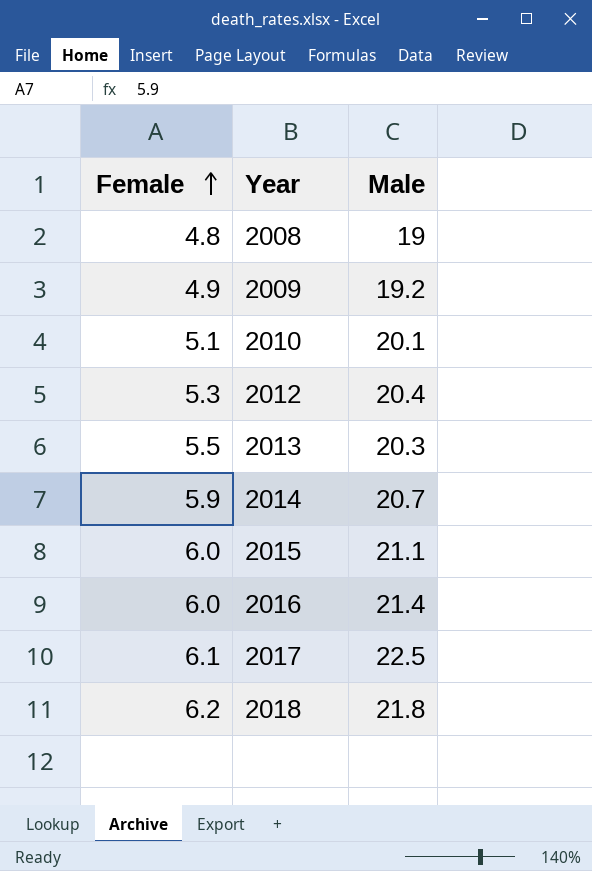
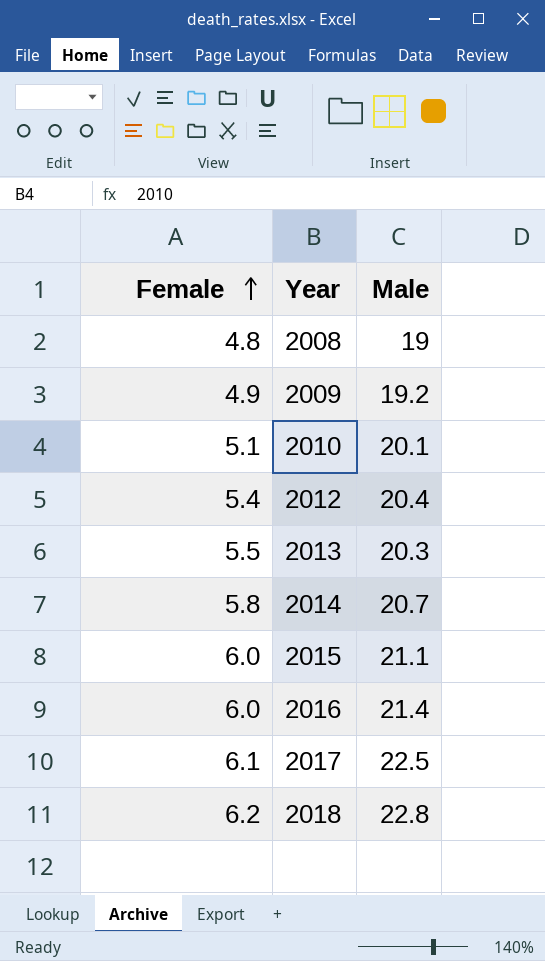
2012 | Female: 5.3 -> 5.4
2014 | Female: 5.9 -> 5.8
2018 | Male: 21.8 -> 22.8

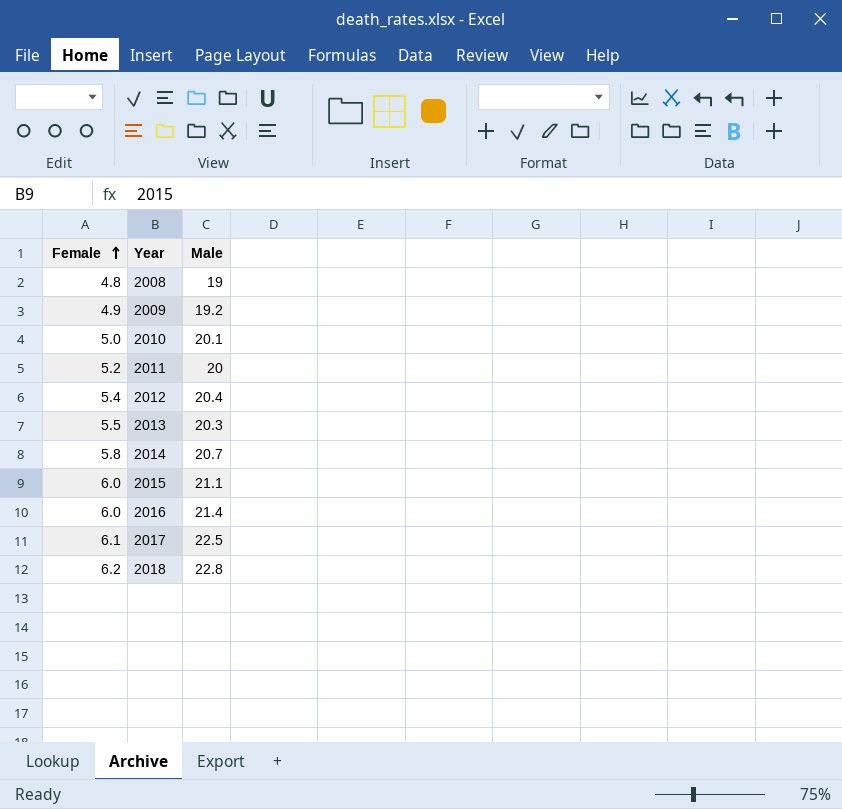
2010 | Female: 5.1 -> 5.0
row 2011: none -> 5.2 | 20

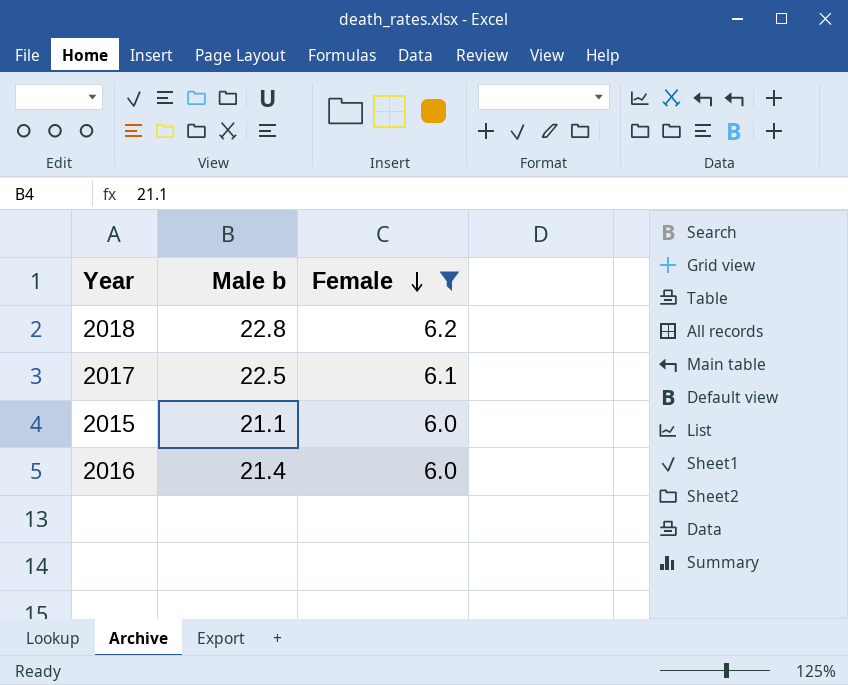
filter: none -> Female >= 6.0
row order: Female ascending -> Female descending
column name: Male -> Male b
column Female | position: 1 -> 3

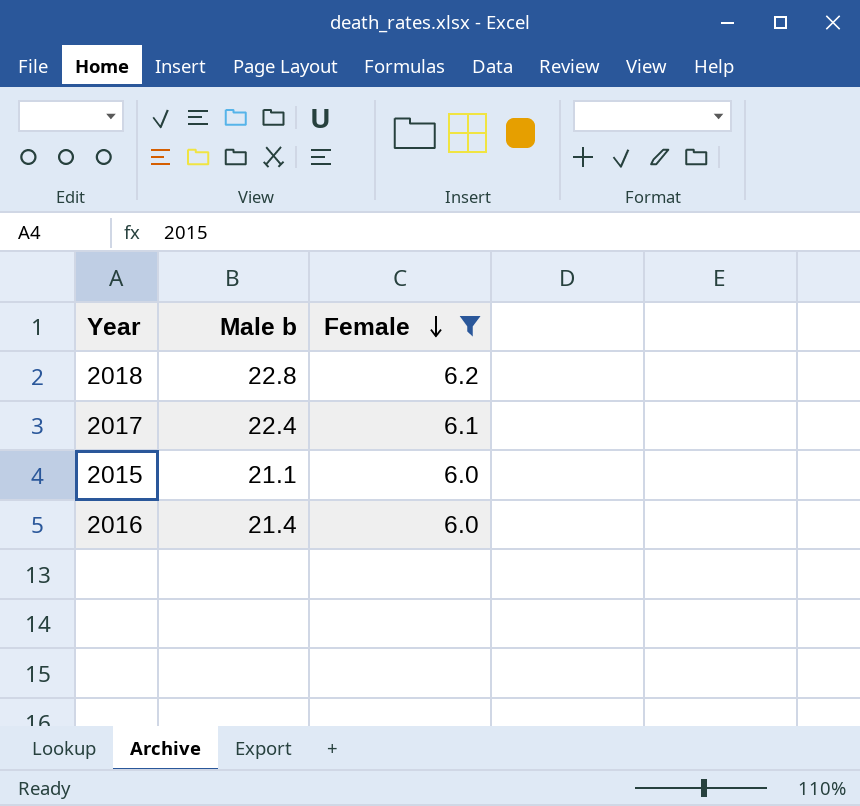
2017 | Male b: 22.5 -> 22.4

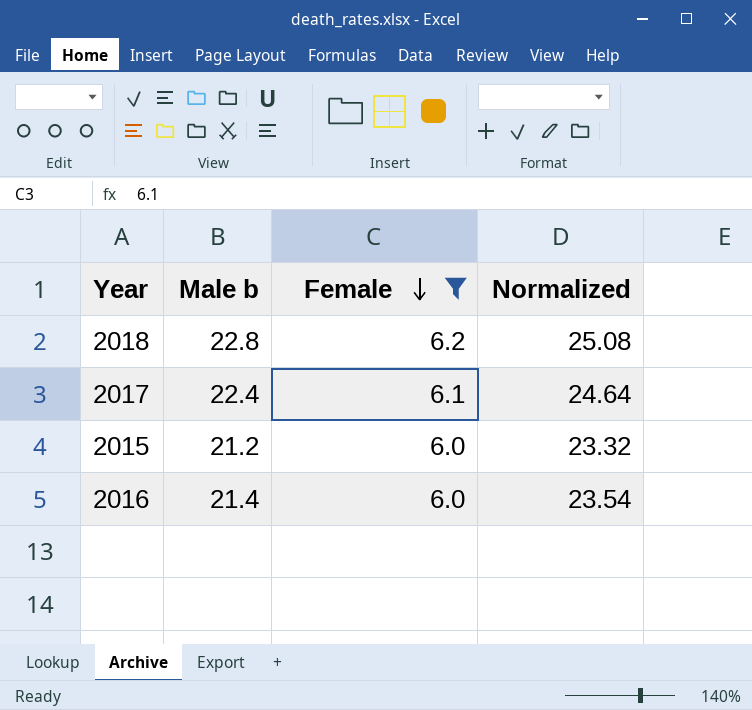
column Normalized | formula: none -> [Male b] * 1.1
2015 | Male b: 21.1 -> 21.2

